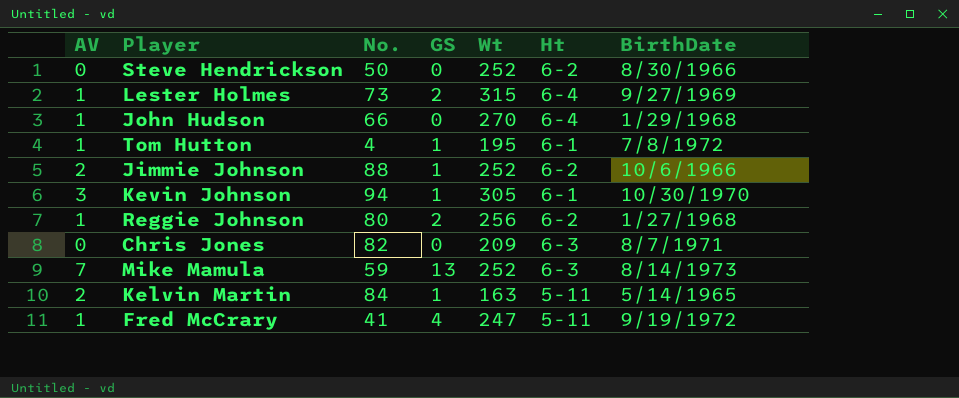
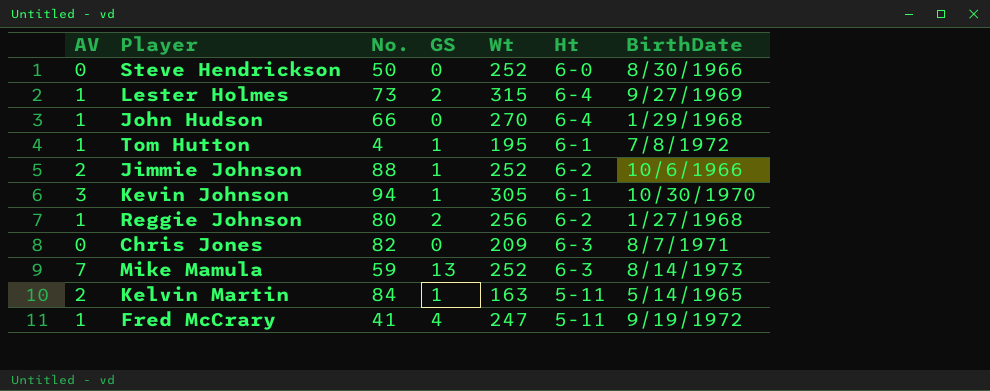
Steve Hendrickson | Ht: 6-2 -> 6-0

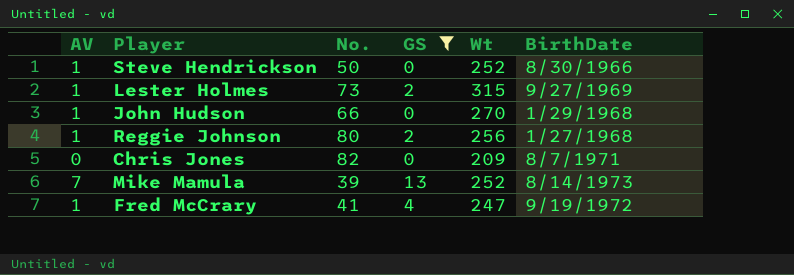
filter: none -> GS != 1
column Ht | position: 6 -> none
Steve Hendrickson | AV: 0 -> 1
Mike Mamula | No.: 59 -> 39

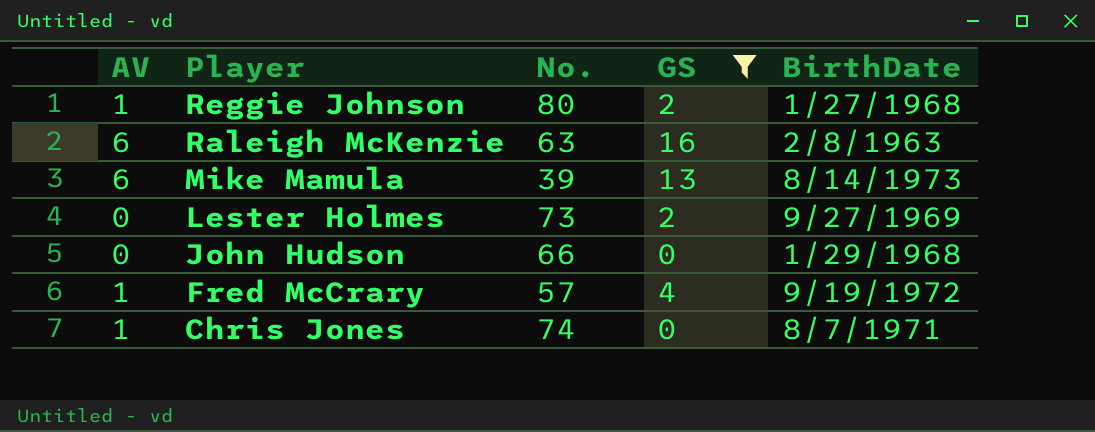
row order: none -> Player descending
column Wt | position: 5 -> none
row Steve Hendrickson: 1 | 50 | 0 | 252 | 8/30/1966 -> none
row Raleigh McKenzie: none -> 6 | 63 | 16 | 2/8/1963
Mike Mamula | AV: 7 -> 6
Lester Holmes | AV: 1 -> 0
John Hudson | AV: 1 -> 0
Fred McCrary | No.: 41 -> 57
Chris Jones | AV: 0 -> 1
Chris Jones | No.: 82 -> 74

